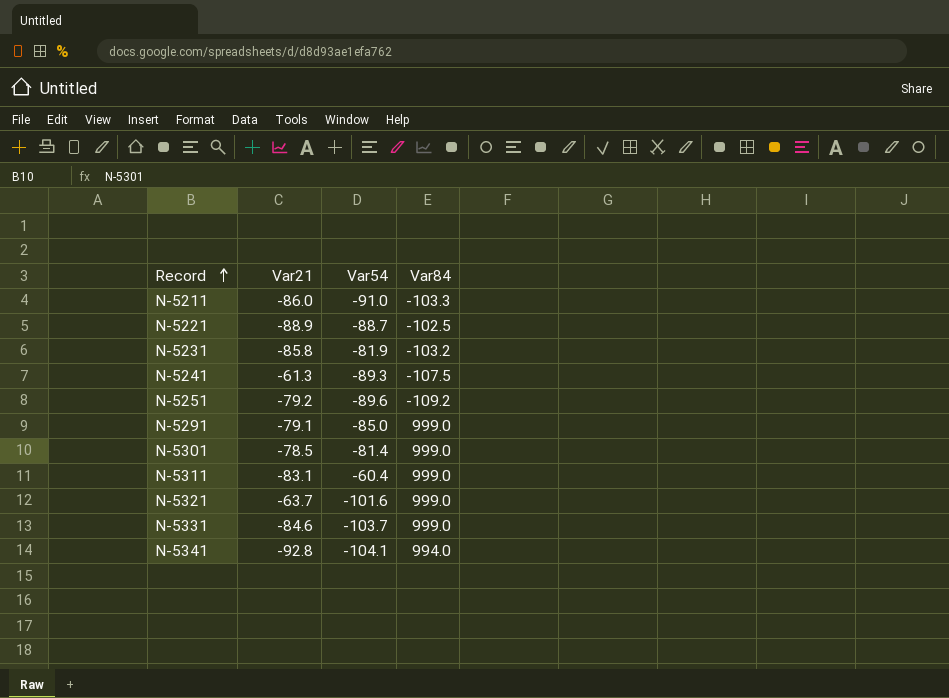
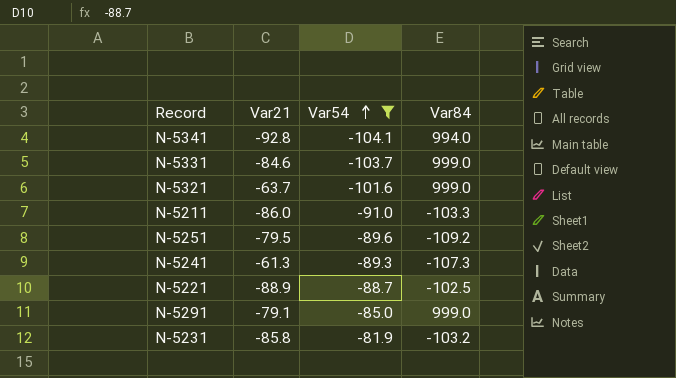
filter: none -> Var54 <= -81.9
row order: Record ascending -> Var54 ascending
N-5251 | Var21: -79.2 -> -79.5
N-5241 | Var84: -107.5 -> -107.3

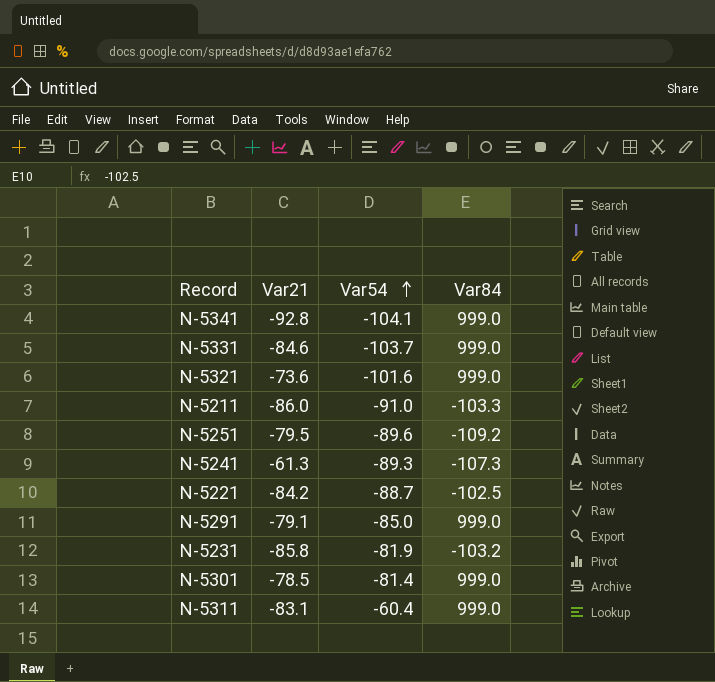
filter: Var54 <= -81.9 -> none
N-5341 | Var84: 994.0 -> 999.0
N-5321 | Var21: -63.7 -> -73.6
N-5221 | Var21: -88.9 -> -84.2

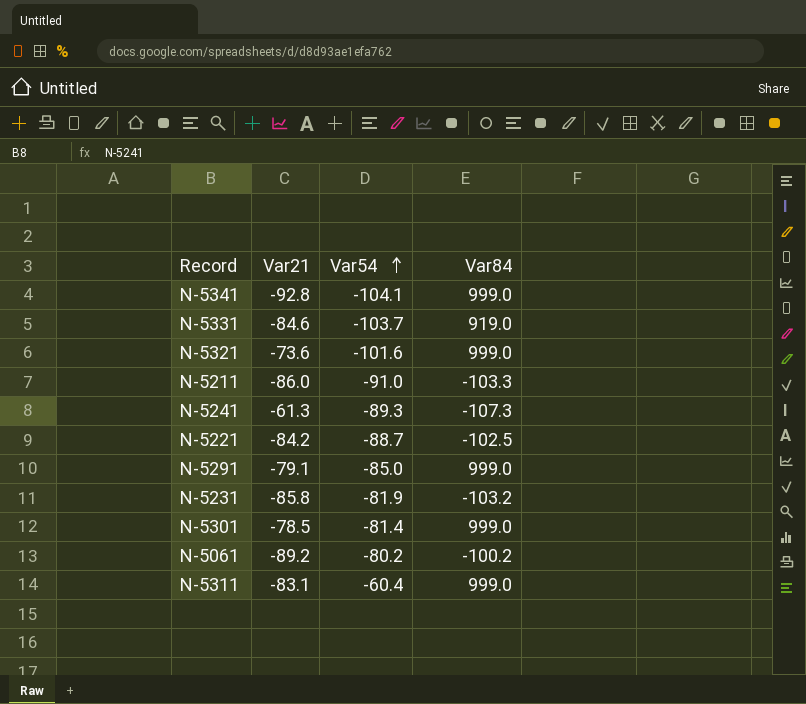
row N-5251: -79.5 | -89.6 | -109.2 -> none
N-5331 | Var84: 999.0 -> 919.0
row N-5061: none -> -89.2 | -80.2 | -100.2

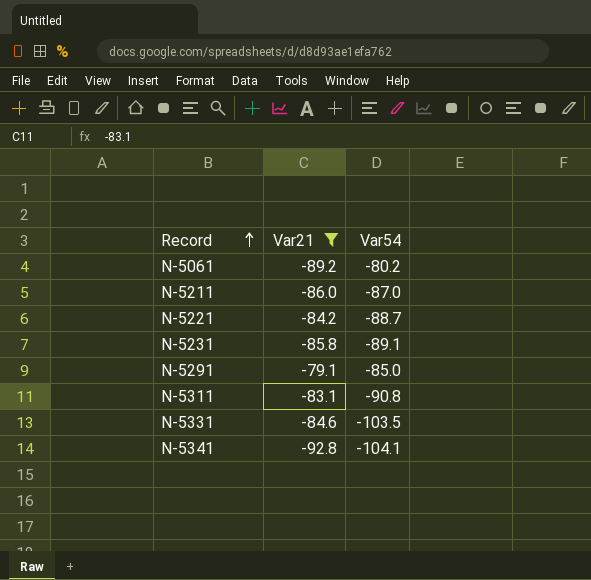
filter: none -> Var21 <= -79.1
row order: Var54 ascending -> Record ascending
column Var84 | position: 4 -> none
N-5211 | Var54: -91.0 -> -87.0
N-5231 | Var54: -81.9 -> -89.1
N-5311 | Var54: -60.4 -> -90.8
N-5331 | Var54: -103.7 -> -103.5

